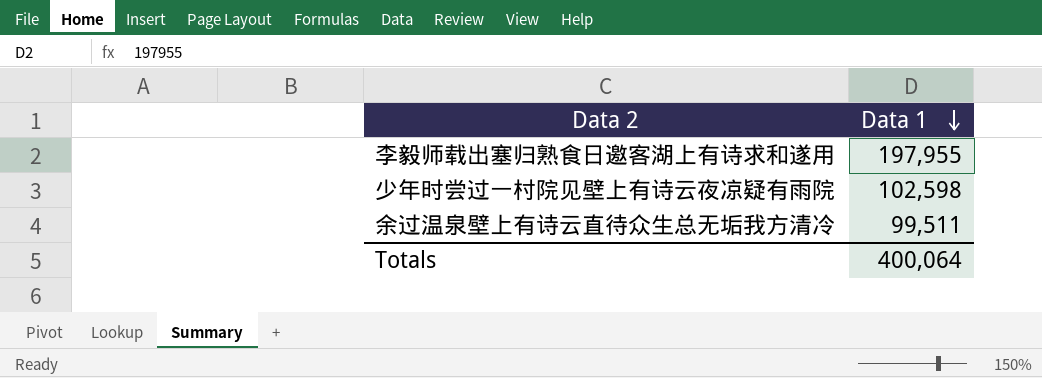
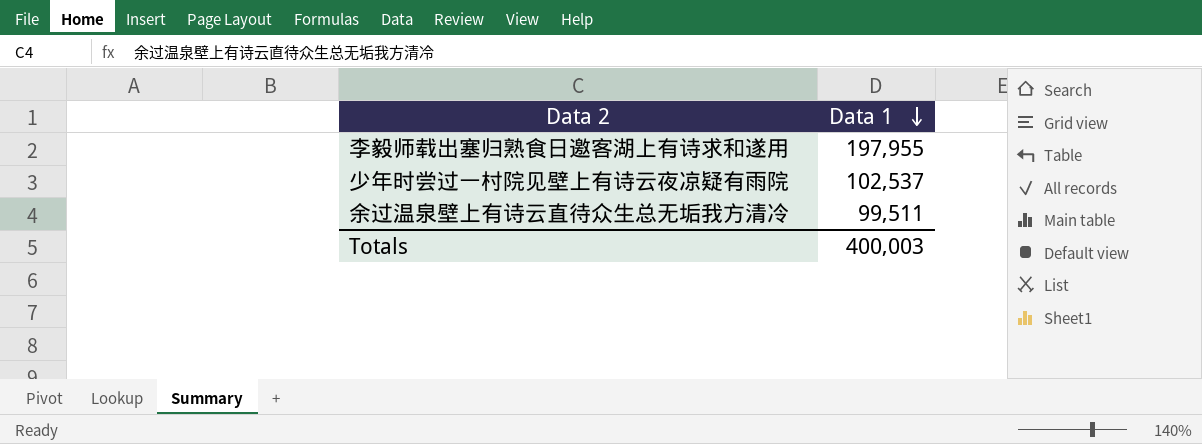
少年时尝过一村院见壁上有诗云夜凉疑有雨院 | Data 1: 102,598 -> 102,537
Totals | Data 1: 400,064 -> 400,003

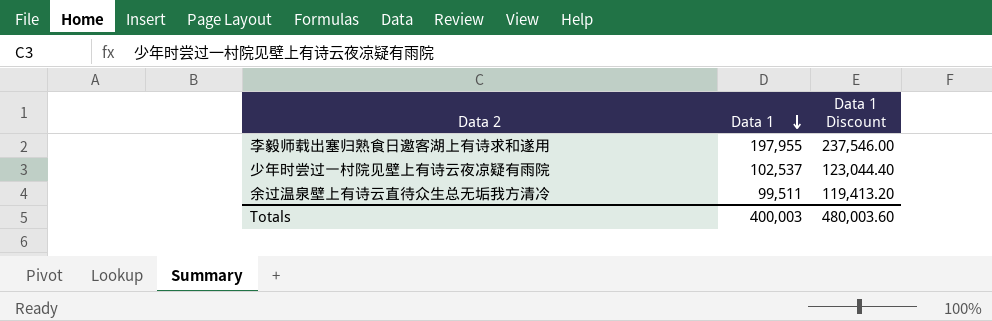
column Data 1 Discount | formula: none -> [Data 1] * 1.2

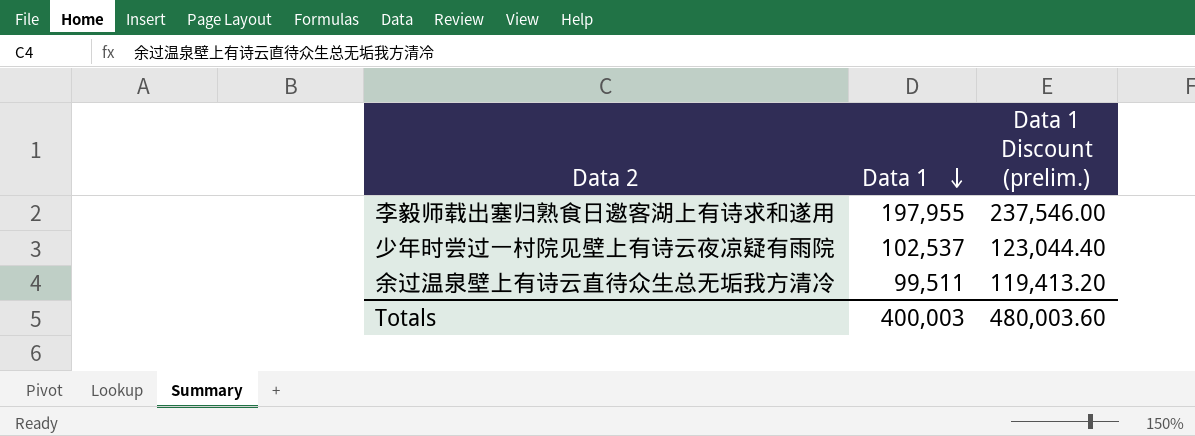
column name: Data 1 Discount -> Data 1 Discount (prelim.)

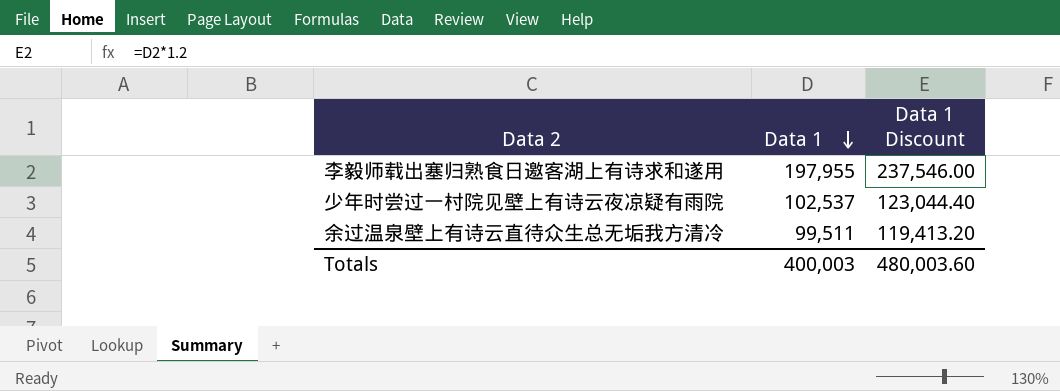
column name: Data 1 Discount (prelim.) -> Data 1 Discount

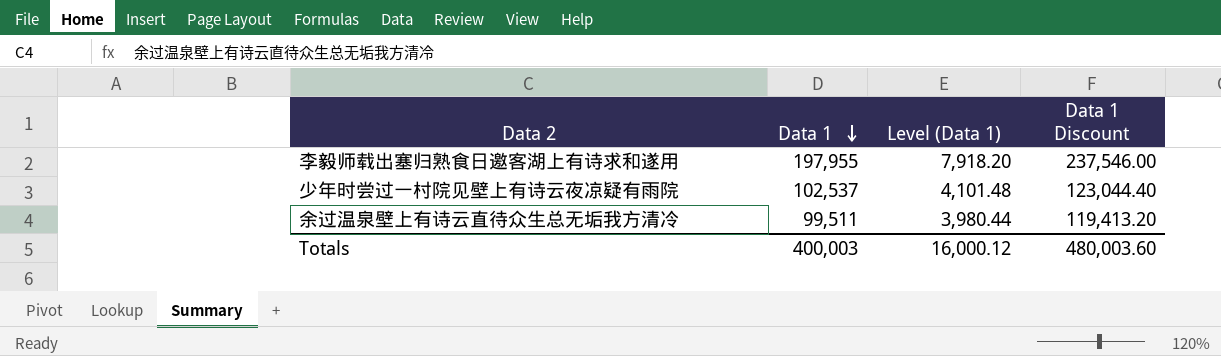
column Level (Data 1) | formula: none -> [Data 1] * 0.04

